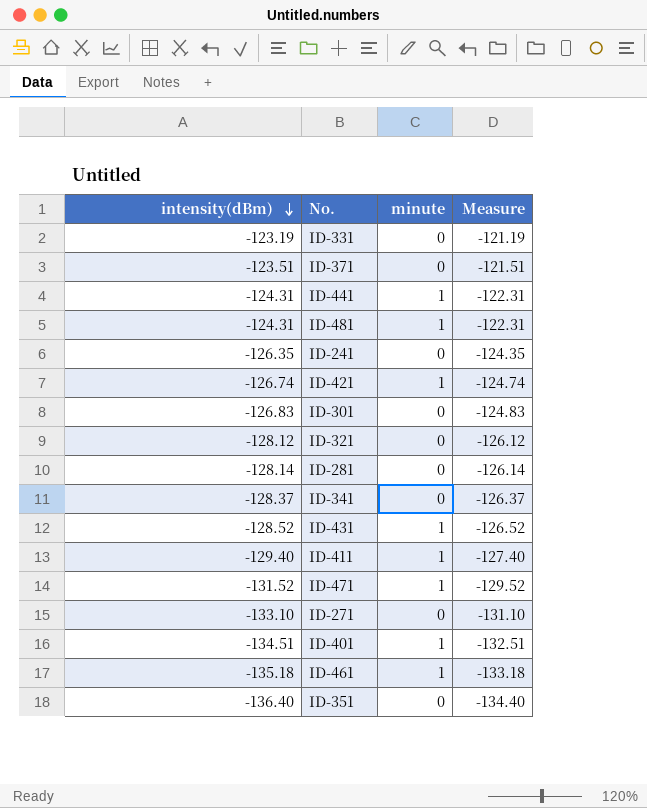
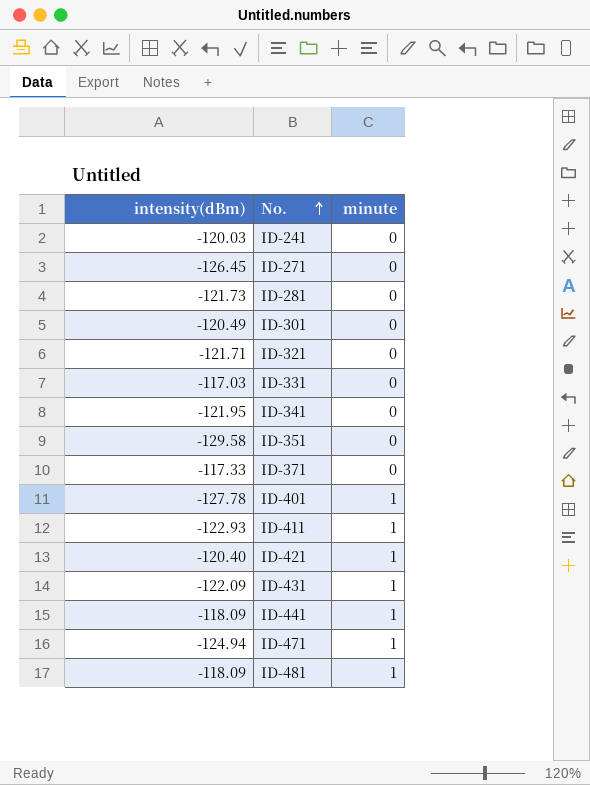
row order: intensity(dBm) descending -> No. ascending
column Measure | formula: [intensity(dBm)] + 2 -> none
row ID-461: -135.18 | 1 | -133.18 -> none
ID-241 | intensity(dBm): -126.35 -> -120.03
ID-271 | intensity(dBm): -133.10 -> -126.45
ID-281 | intensity(dBm): -128.14 -> -121.73
ID-301 | intensity(dBm): -126.83 -> -120.49
ID-321 | intensity(dBm): -128.12 -> -121.71
ID-331 | intensity(dBm): -123.19 -> -117.03
ID-341 | intensity(dBm): -128.37 -> -121.95
ID-351 | intensity(dBm): -136.40 -> -129.58
ID-371 | intensity(dBm): -123.51 -> -117.33
ID-401 | intensity(dBm): -134.51 -> -127.78
ID-411 | intensity(dBm): -129.40 -> -122.93
ID-421 | intensity(dBm): -126.74 -> -120.40
ID-431 | intensity(dBm): -128.52 -> -122.09
ID-441 | intensity(dBm): -124.31 -> -118.09
ID-471 | intensity(dBm): -131.52 -> -124.94
ID-481 | intensity(dBm): -124.31 -> -118.09

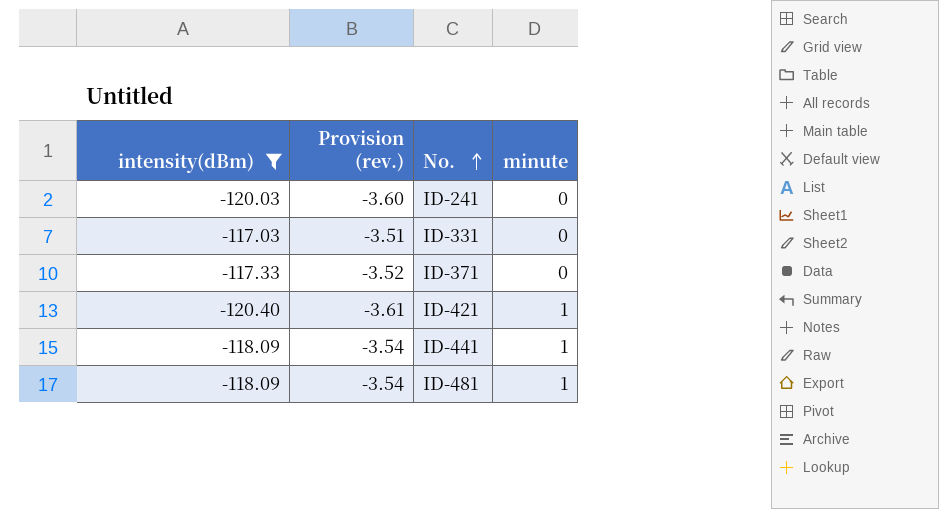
filter: none -> intensity(dBm) >= -120.40
column Provision (rev.) | formula: none -> [intensity(dBm)] * 0.03

